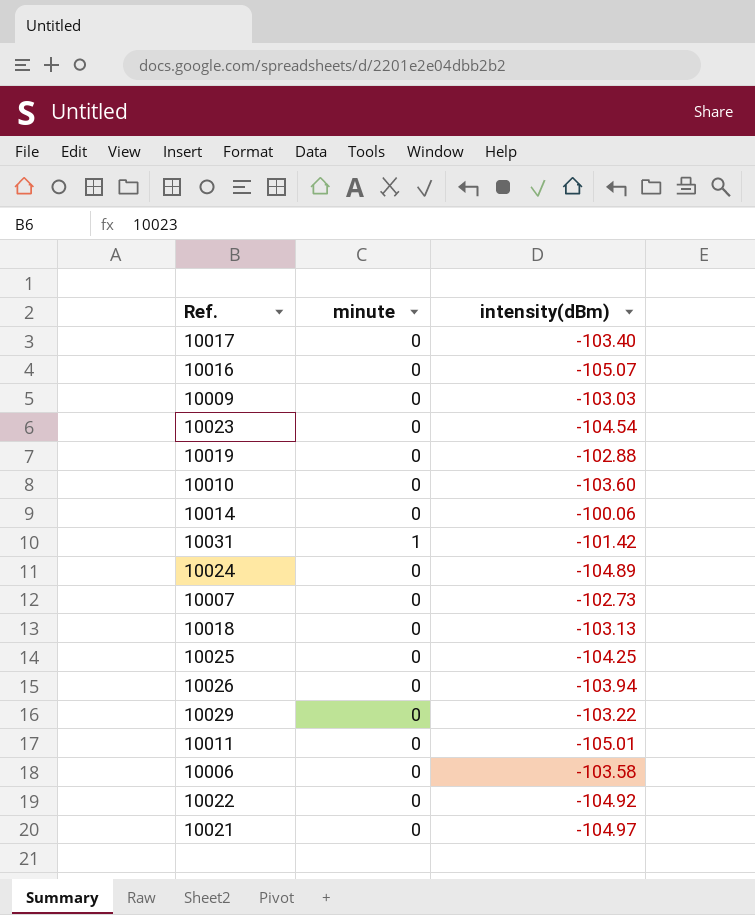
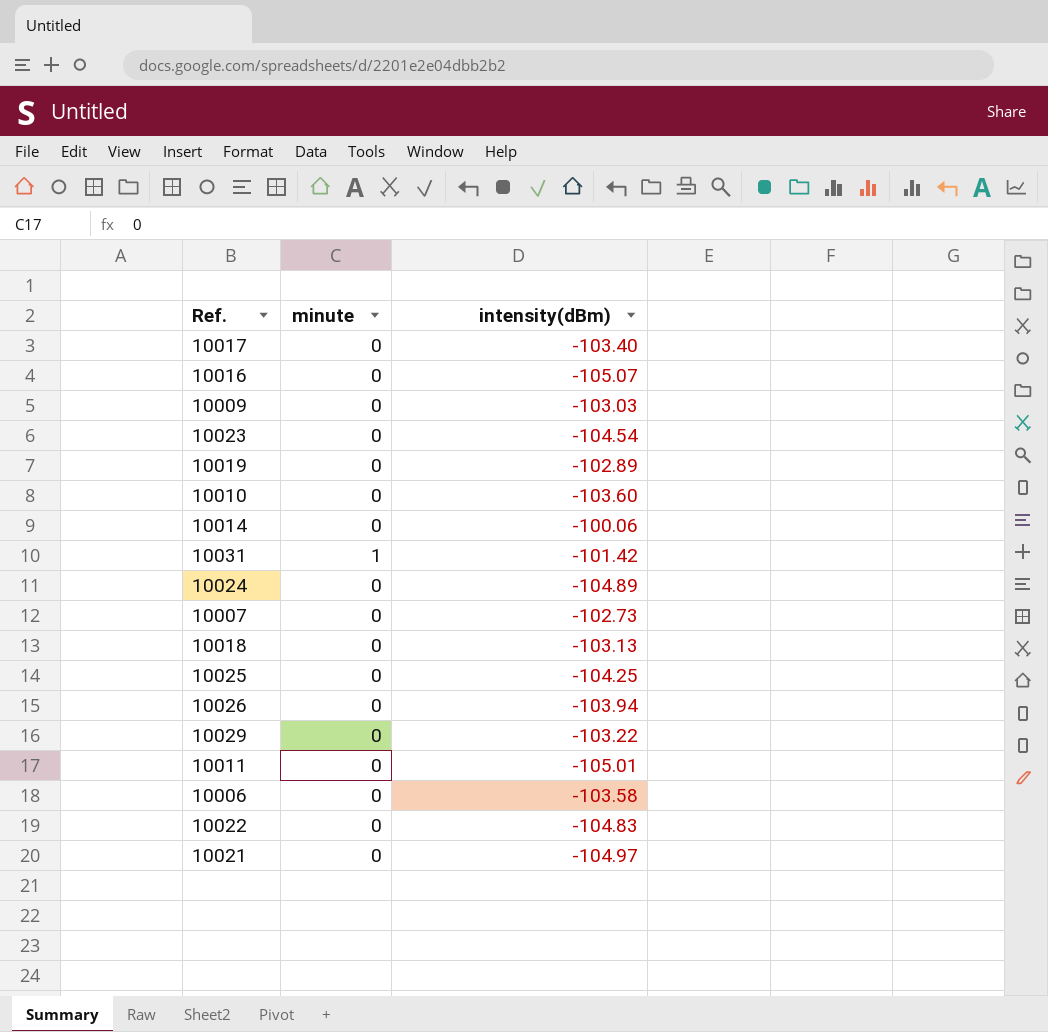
10019 | intensity(dBm): -102.88 -> -102.89
10022 | intensity(dBm): -104.92 -> -104.83

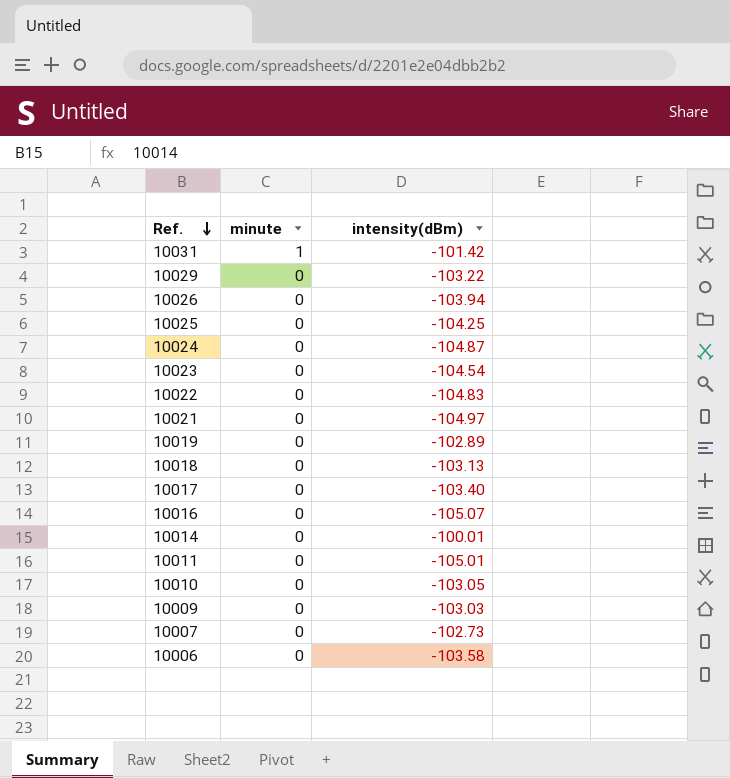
row order: none -> Ref. descending
10024 | intensity(dBm): -104.89 -> -104.87
10014 | intensity(dBm): -100.06 -> -100.01
10010 | intensity(dBm): -103.60 -> -103.05

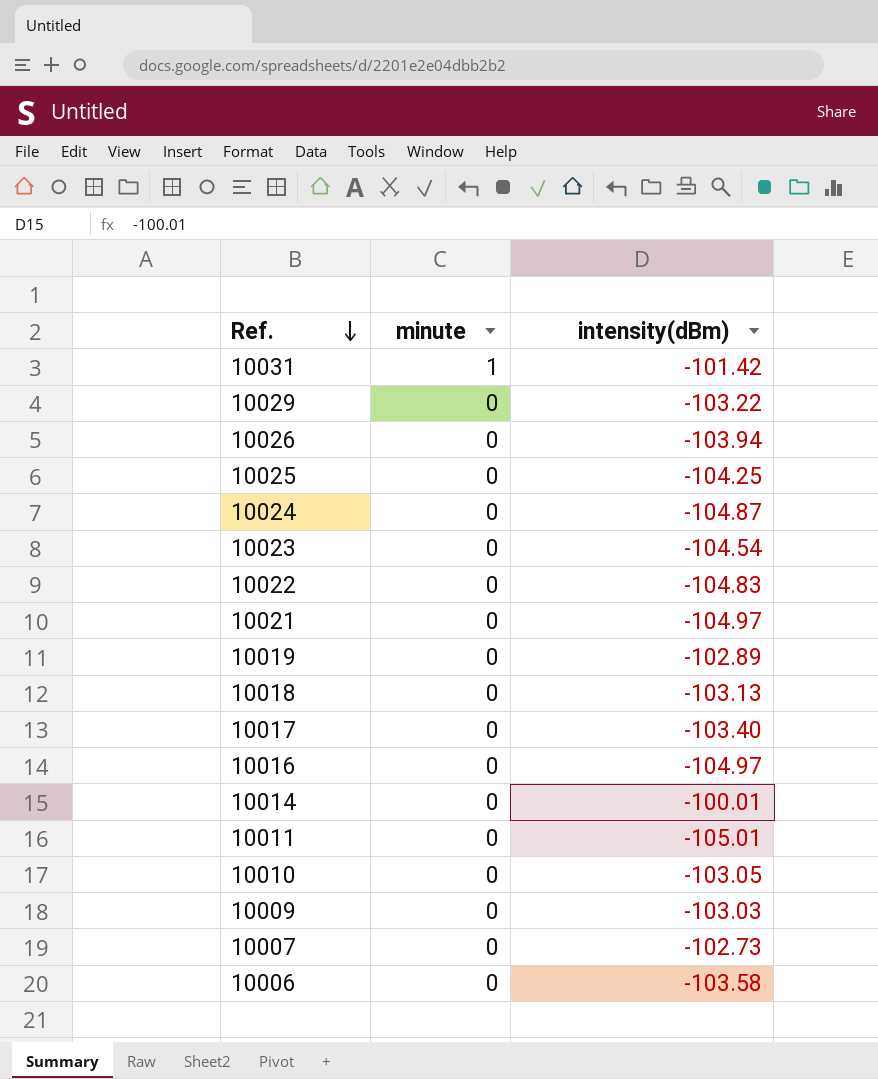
10016 | intensity(dBm): -105.07 -> -104.97

